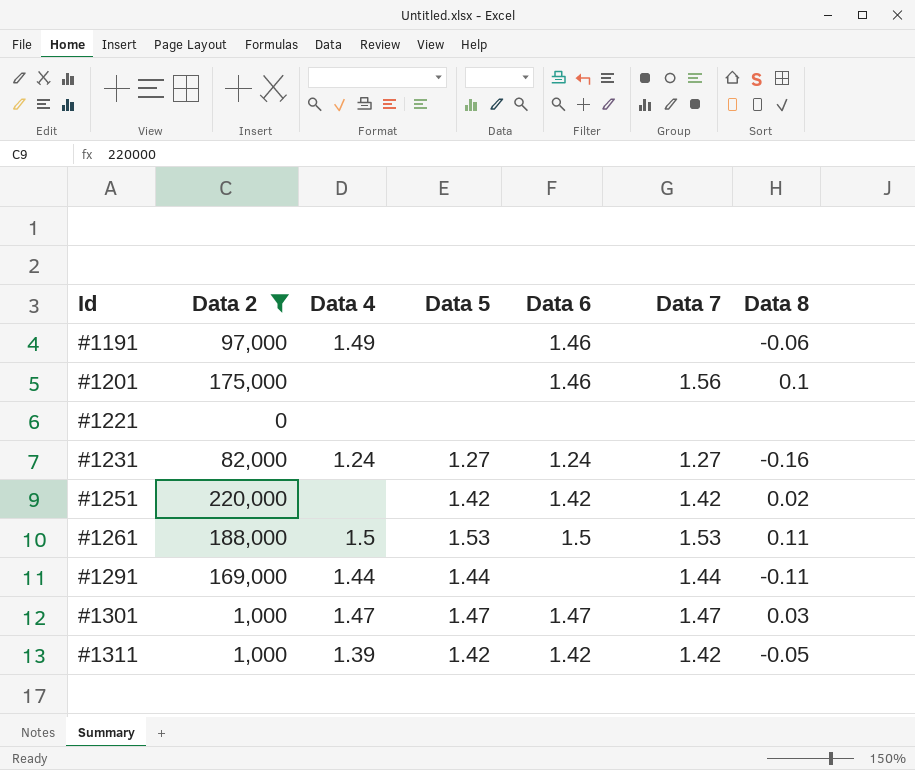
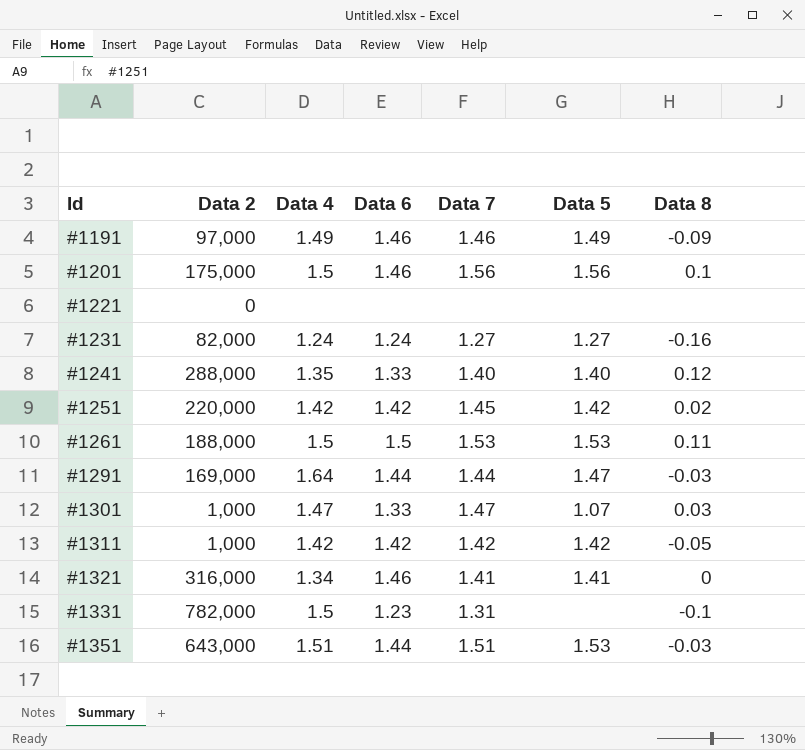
filter: Data 2 <= 220,000 -> none
column Data 5 | position: 4 -> 6
#1191 | Data 7: none -> 1.46
#1191 | Data 5: none -> 1.49
#1191 | Data 8: -0.06 -> -0.09
#1201 | Data 4: none -> 1.5
#1201 | Data 5: none -> 1.56
#1251 | Data 4: none -> 1.42
#1251 | Data 7: 1.42 -> 1.45
#1291 | Data 4: 1.44 -> 1.64
#1291 | Data 6: none -> 1.44
#1291 | Data 5: 1.44 -> 1.47
#1291 | Data 8: -0.11 -> -0.03
#1301 | Data 6: 1.47 -> 1.33
#1301 | Data 5: 1.47 -> 1.07
#1311 | Data 4: 1.39 -> 1.42

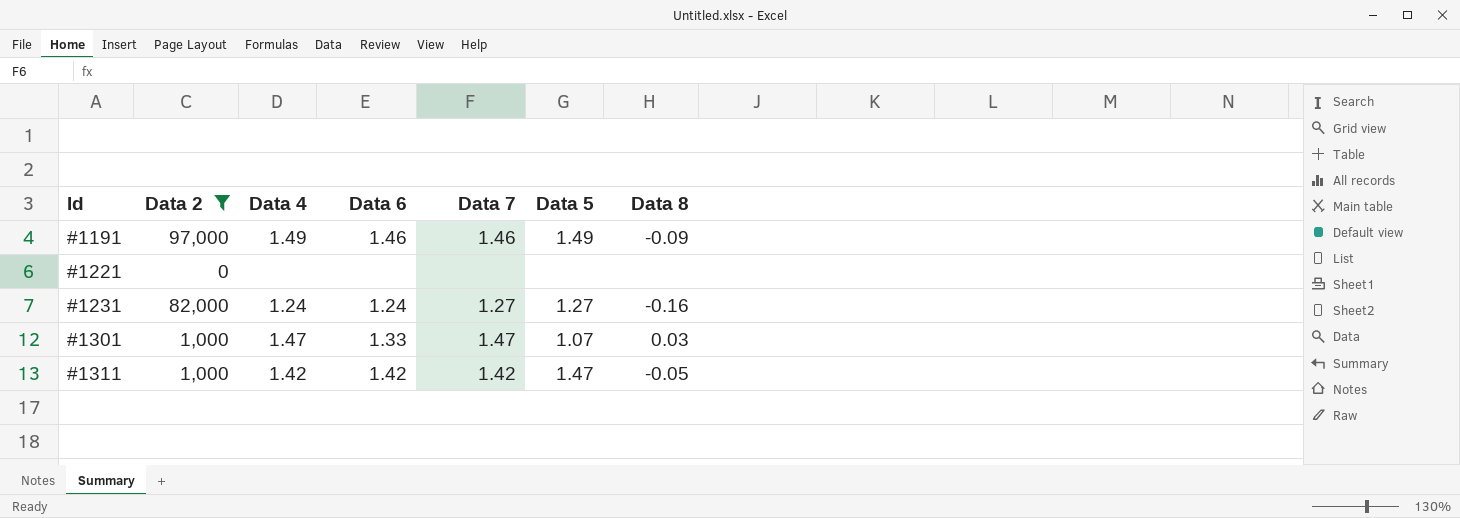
filter: none -> Data 2 <= 97,000
#1311 | Data 5: 1.42 -> 1.47

